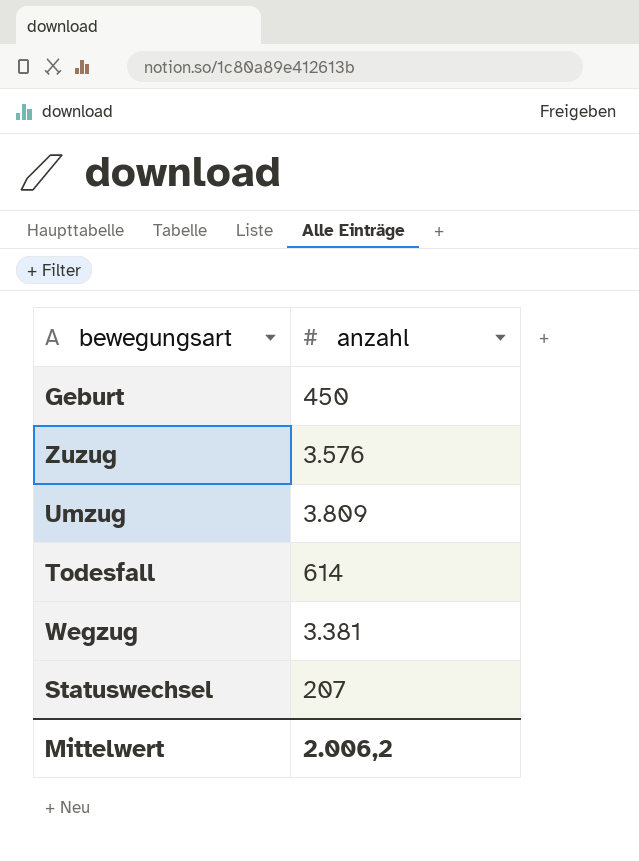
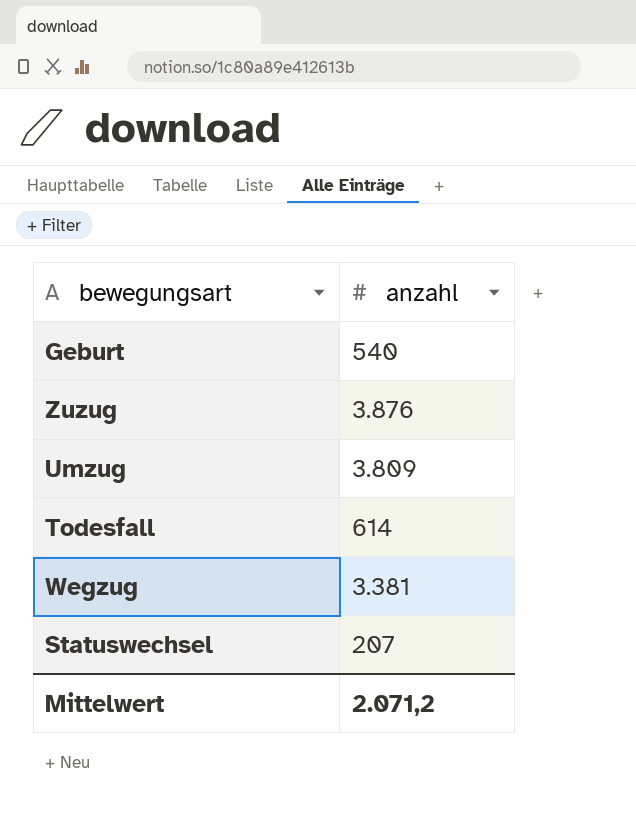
Geburt | anzahl: 450 -> 540
Zuzug | anzahl: 3.576 -> 3.876
Mittelwert | anzahl: 2.006,2 -> 2.071,2

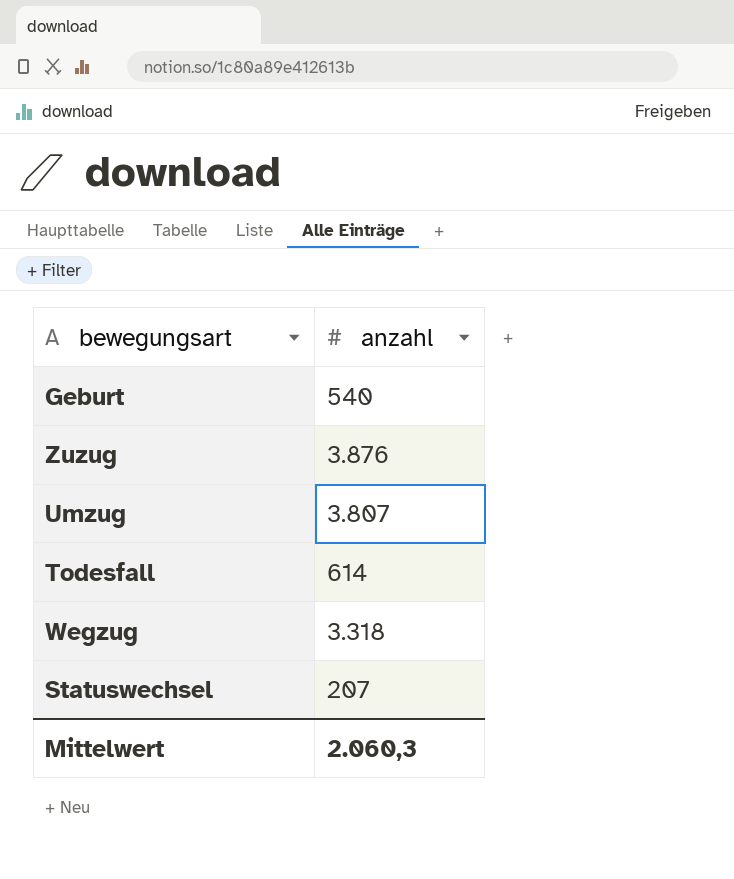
Umzug | anzahl: 3.809 -> 3.807
Wegzug | anzahl: 3.381 -> 3.318
Mittelwert | anzahl: 2.071,2 -> 2.060,3

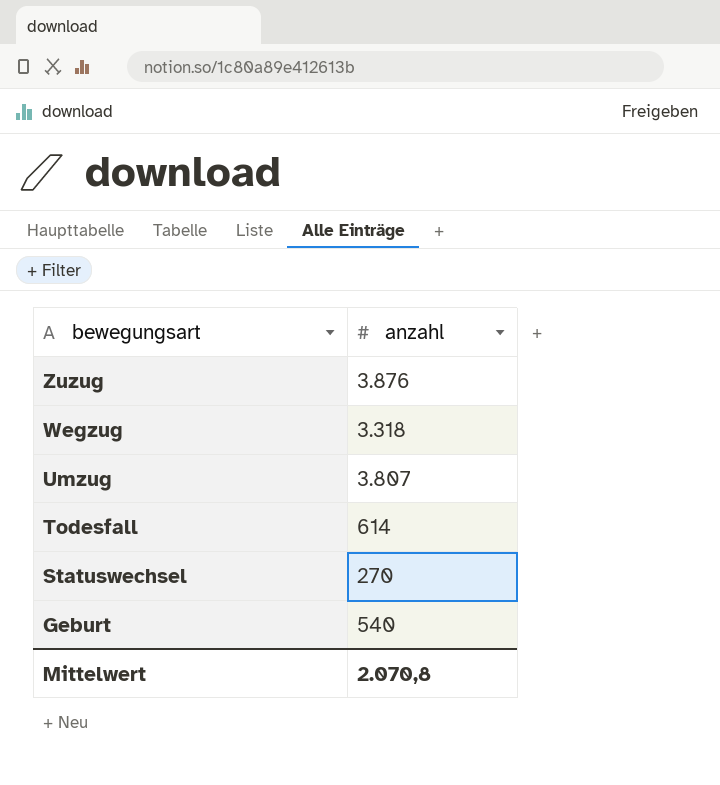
row order: none -> bewegungsart descending
Statuswechsel | anzahl: 207 -> 270
Mittelwert | anzahl: 2.060,3 -> 2.070,8

